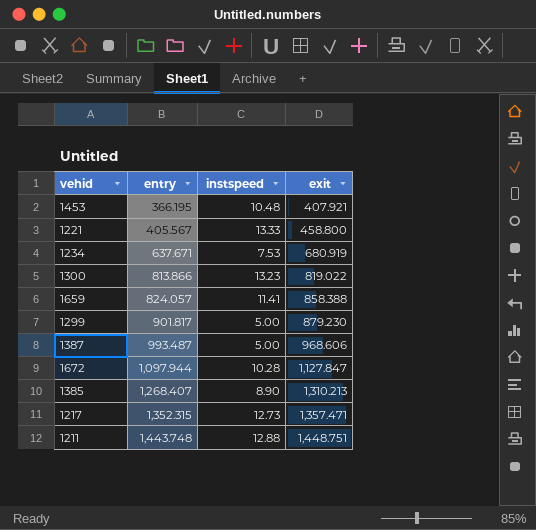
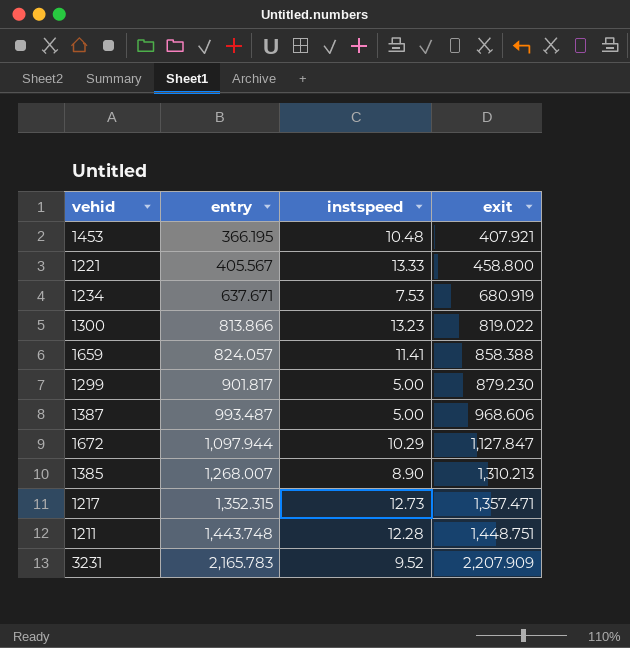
1672 | instspeed: 10.28 -> 10.29
1385 | entry: 1,268.407 -> 1,268.007
1211 | instspeed: 12.88 -> 12.28
row 3231: none -> 2,165.783 | 9.52 | 2,207.909

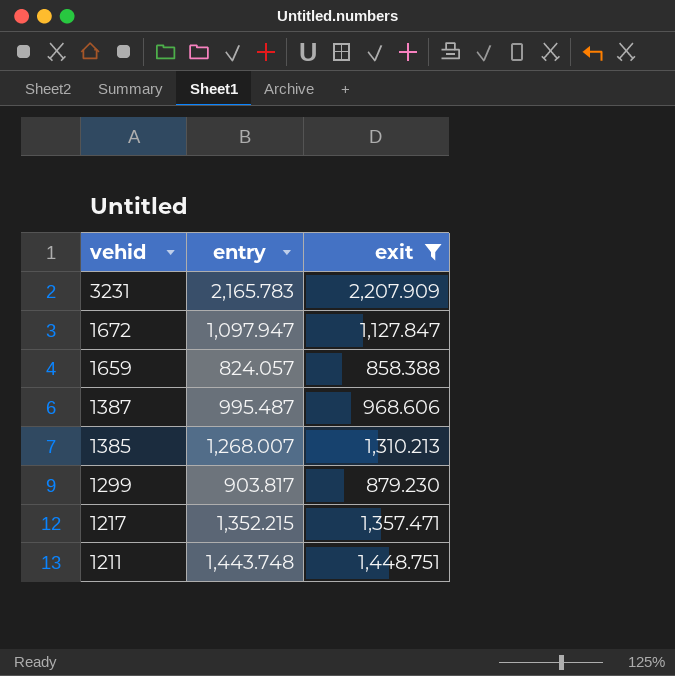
filter: none -> exit >= 858.388
row order: entry ascending -> vehid descending
column instspeed | position: 3 -> none
1672 | entry: 1,097.944 -> 1,097.947
1387 | entry: 993.487 -> 995.487
1299 | entry: 901.817 -> 903.817
1217 | entry: 1,352.315 -> 1,352.215

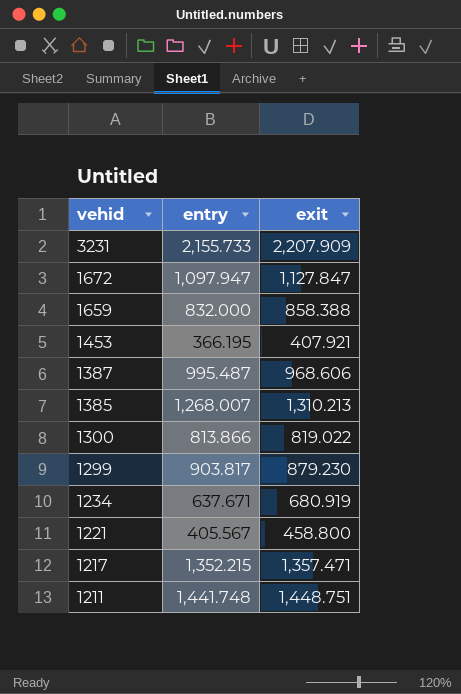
filter: exit >= 858.388 -> none
3231 | entry: 2,165.783 -> 2,155.733
1659 | entry: 824.057 -> 832.000
1211 | entry: 1,443.748 -> 1,441.748

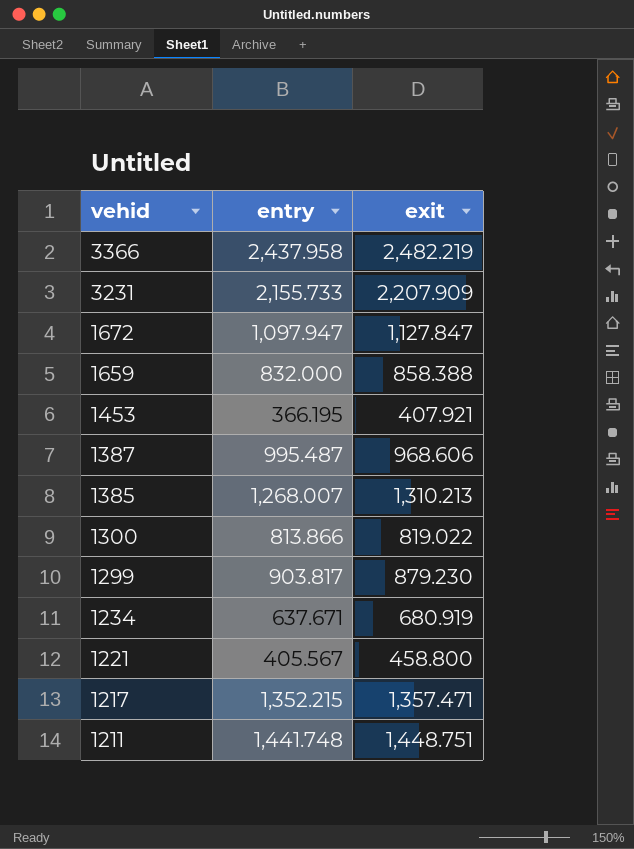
row 3366: none -> 2,437.958 | 2,482.219

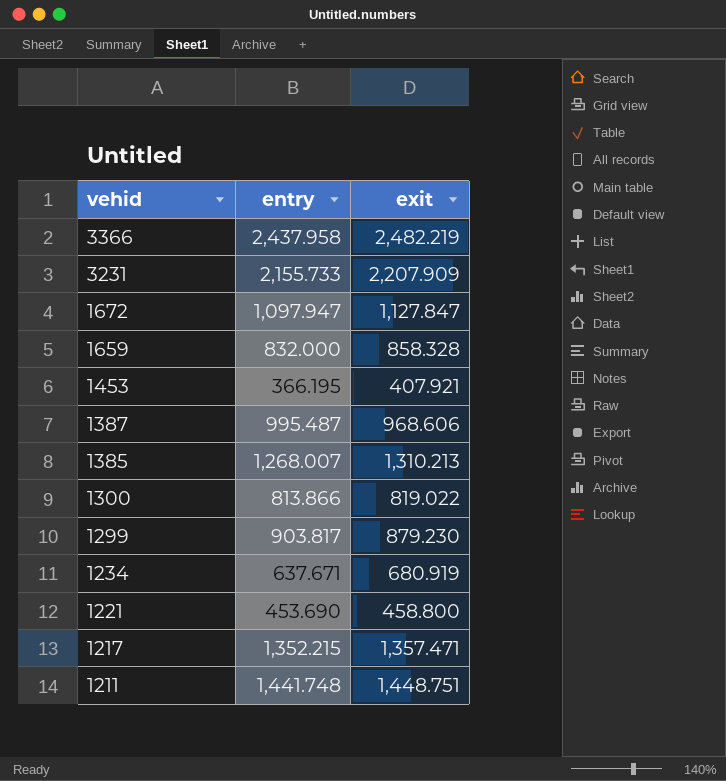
1659 | exit: 858.388 -> 858.328
1221 | entry: 405.567 -> 453.690

